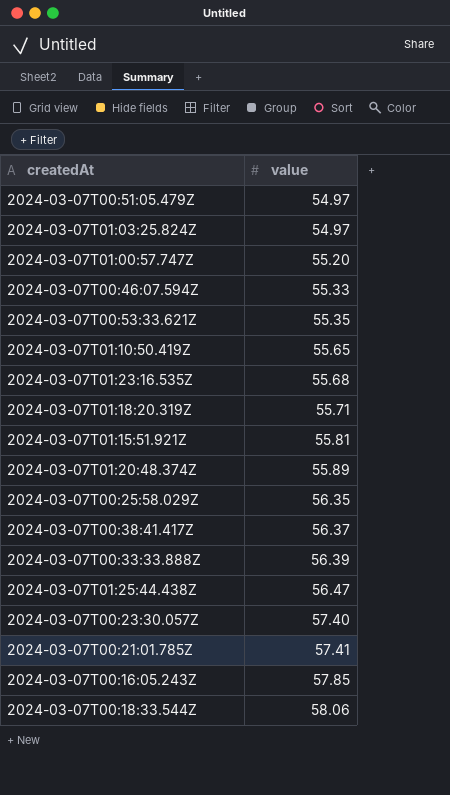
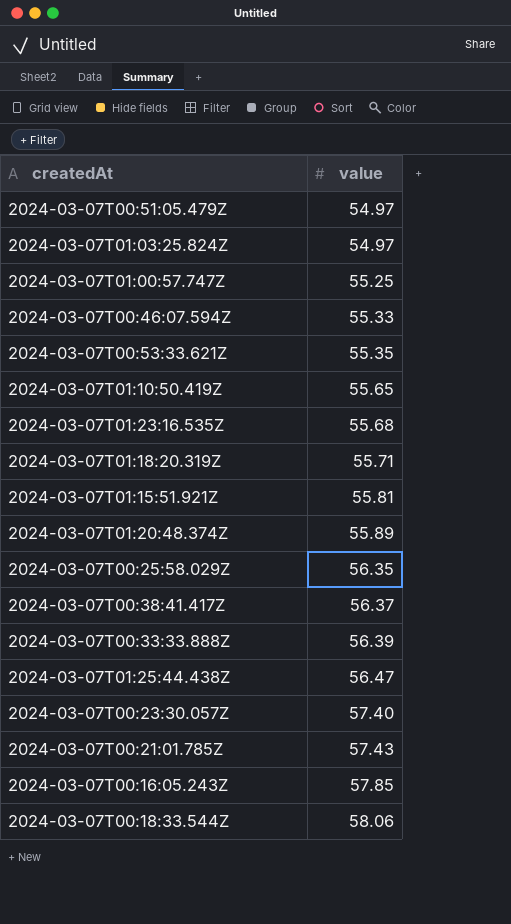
2024-03-07T01:00:57.747Z | value: 55.20 -> 55.25
2024-03-07T00:21:01.785Z | value: 57.41 -> 57.43

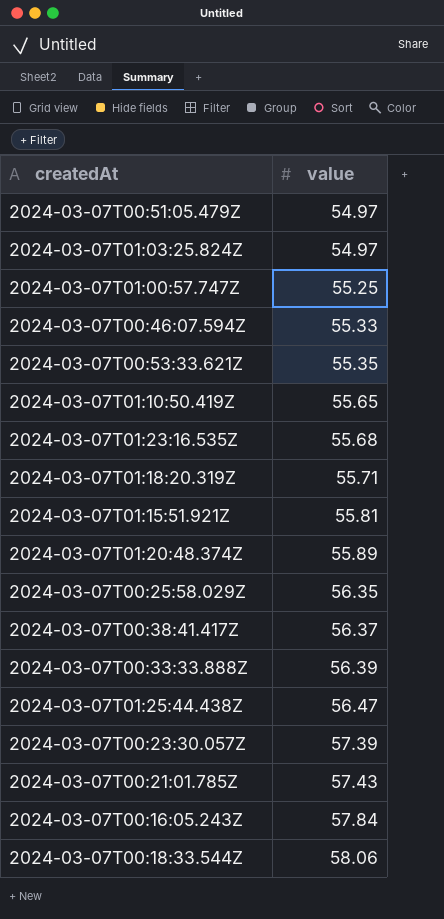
2024-03-07T00:23:30.057Z | value: 57.40 -> 57.39
2024-03-07T00:16:05.243Z | value: 57.85 -> 57.84

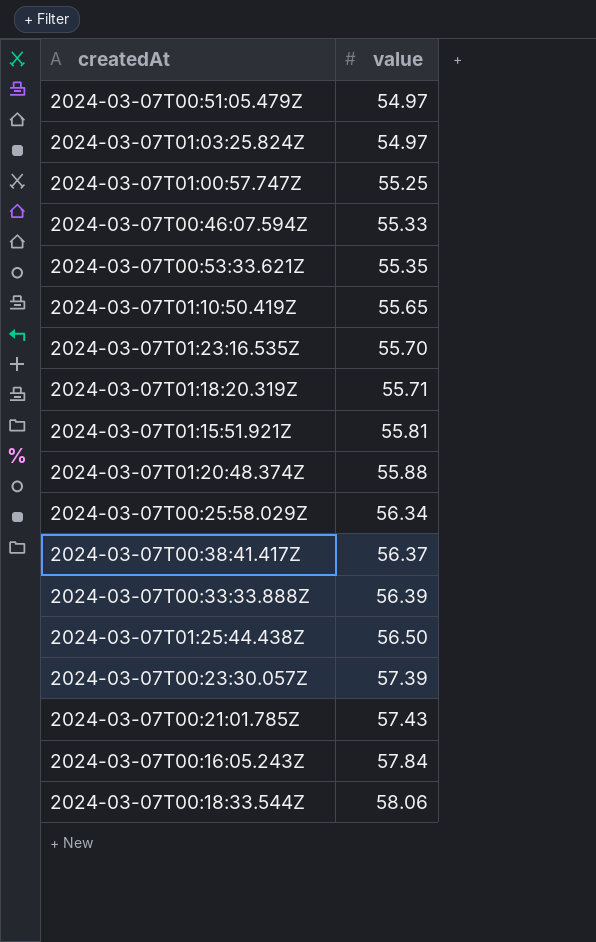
2024-03-07T01:23:16.535Z | value: 55.68 -> 55.70
2024-03-07T01:20:48.374Z | value: 55.89 -> 55.88
2024-03-07T00:25:58.029Z | value: 56.35 -> 56.34
2024-03-07T01:25:44.438Z | value: 56.47 -> 56.50

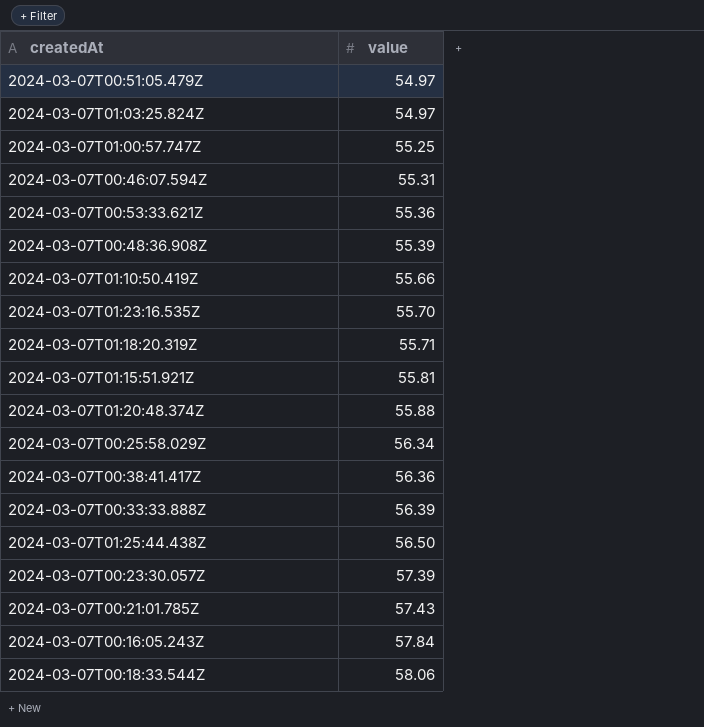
2024-03-07T00:46:07.594Z | value: 55.33 -> 55.31
2024-03-07T00:53:33.621Z | value: 55.35 -> 55.36
row 2024-03-07T00:48:36.908Z: none -> 55.39
2024-03-07T01:10:50.419Z | value: 55.65 -> 55.66
2024-03-07T00:38:41.417Z | value: 56.37 -> 56.36

